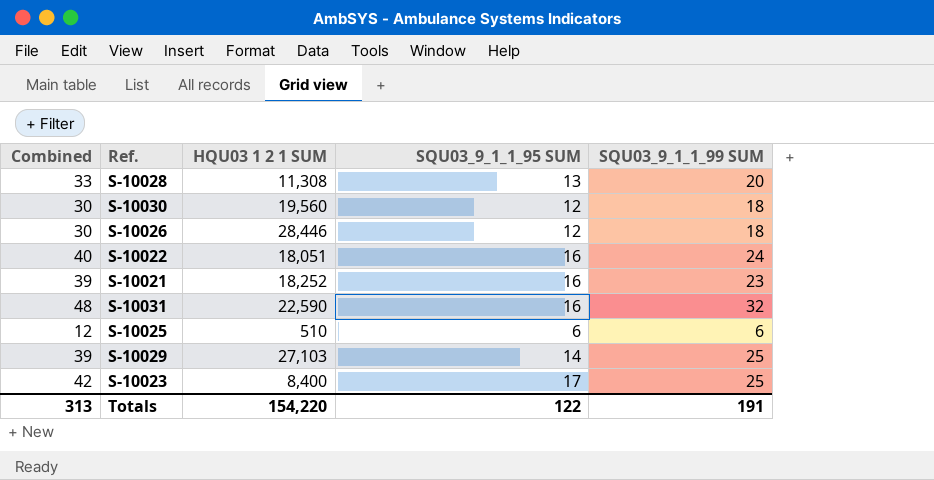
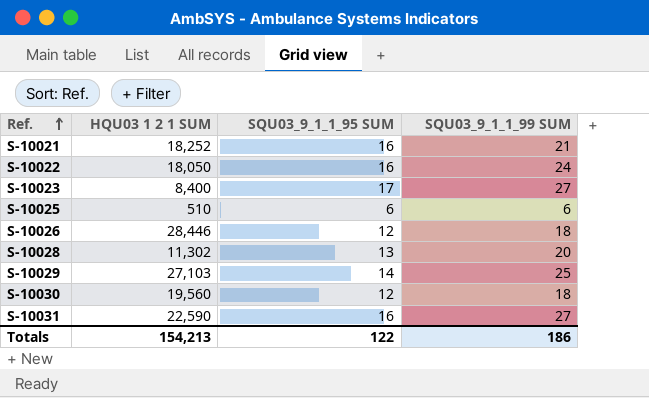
row order: none -> Ref. ascending
column Combined | formula: [SQU03_9_1_1_95 SUM] + [SQU03_9_1_1_99 SUM] -> none
S-10021 | SQU03_9_1_1_99 SUM: 23 -> 21
S-10022 | HQU03 1 2 1 SUM: 18,051 -> 18,050
S-10023 | SQU03_9_1_1_99 SUM: 25 -> 27
S-10028 | HQU03 1 2 1 SUM: 11,308 -> 11,302
S-10031 | SQU03_9_1_1_99 SUM: 32 -> 27
Totals | HQU03 1 2 1 SUM: 154,220 -> 154,213
Totals | SQU03_9_1_1_99 SUM: 191 -> 186

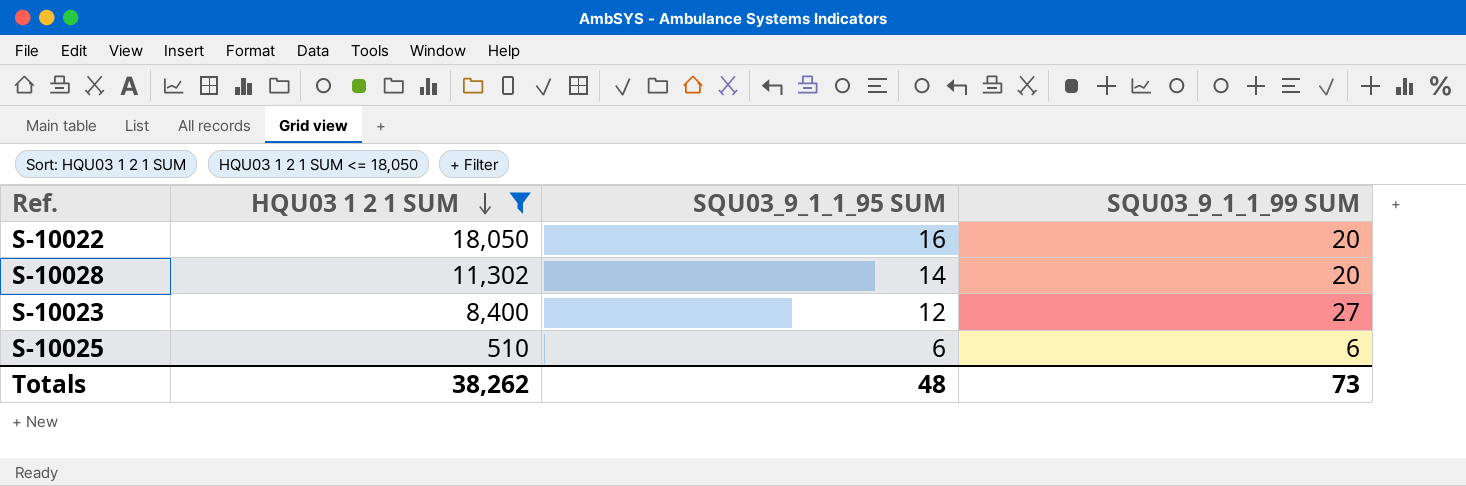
filter: none -> HQU03 1 2 1 SUM <= 18,050
row order: Ref. ascending -> HQU03 1 2 1 SUM descending
S-10022 | SQU03_9_1_1_99 SUM: 24 -> 20
S-10028 | SQU03_9_1_1_95 SUM: 13 -> 14
S-10023 | SQU03_9_1_1_95 SUM: 17 -> 12
Totals | HQU03 1 2 1 SUM: 154,213 -> 38,262
Totals | SQU03_9_1_1_95 SUM: 122 -> 48
Totals | SQU03_9_1_1_99 SUM: 186 -> 73

